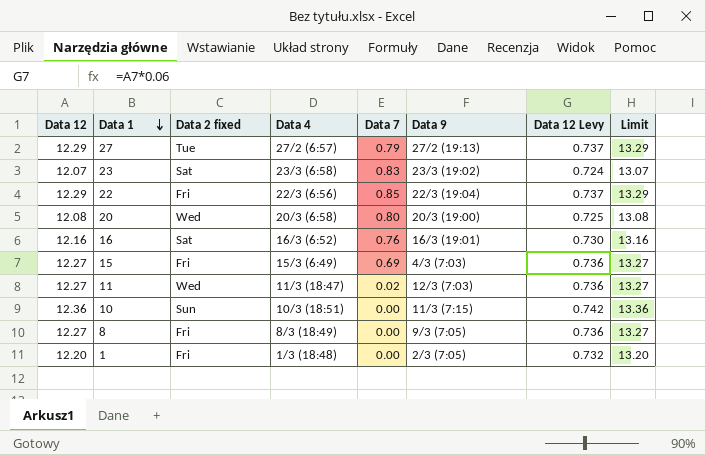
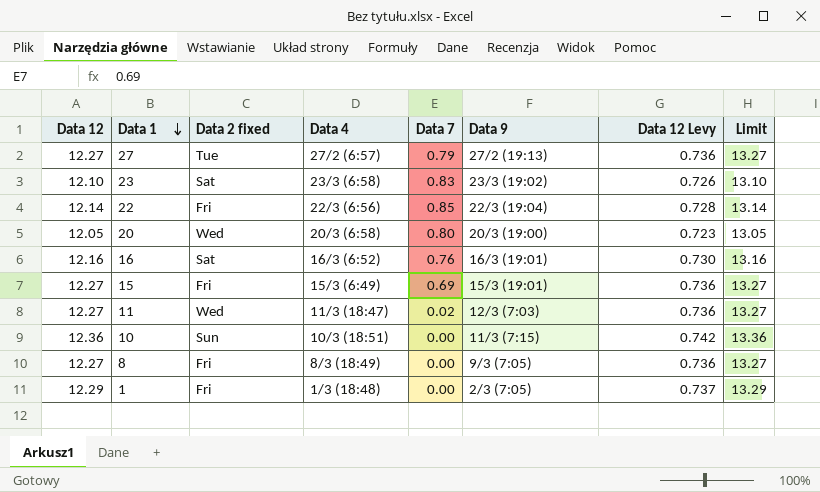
27 | Data 12: 12.29 -> 12.27
27 | Data 12 Levy: 0.737 -> 0.736
27 | Limit: 13.29 -> 13.27
23 | Data 12: 12.07 -> 12.10
23 | Data 12 Levy: 0.724 -> 0.726
23 | Limit: 13.07 -> 13.10
22 | Data 12: 12.29 -> 12.14
22 | Data 12 Levy: 0.737 -> 0.728
22 | Limit: 13.29 -> 13.14
20 | Data 12: 12.08 -> 12.05
20 | Data 12 Levy: 0.725 -> 0.723
20 | Limit: 13.08 -> 13.05
15 | Data 9: 4/3 (7:03) -> 15/3 (19:01)
1 | Data 12: 12.20 -> 12.29
1 | Data 12 Levy: 0.732 -> 0.737
1 | Limit: 13.20 -> 13.29

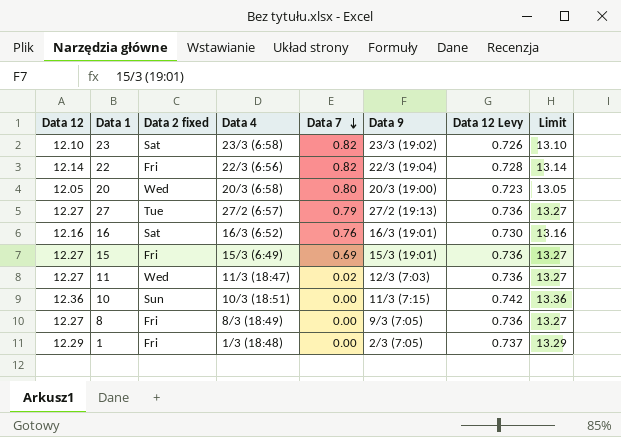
row order: Data 1 descending -> Data 7 descending
23 | Data 7: 0.83 -> 0.82
22 | Data 7: 0.85 -> 0.82

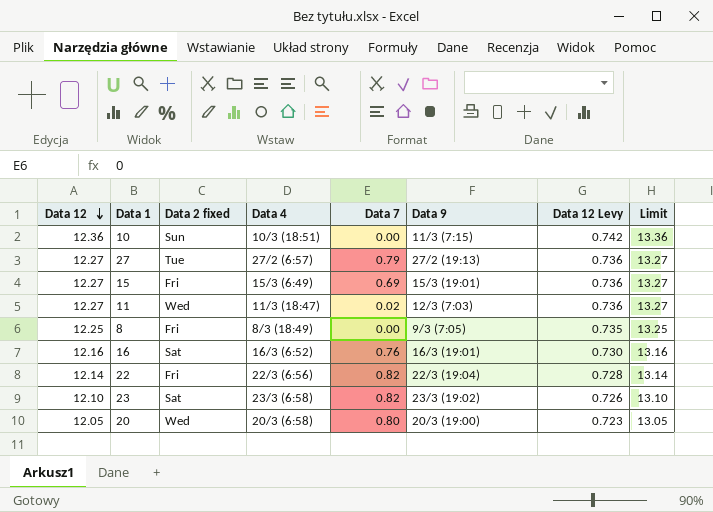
row order: Data 7 descending -> Data 12 descending
row 1: 12.29 | Fri | 1/3 (18:48) | 0.00 | 2/3 (7:05) | 0.737 | 13.29 -> none
8 | Data 12: 12.27 -> 12.25
8 | Data 12 Levy: 0.736 -> 0.735
8 | Limit: 13.27 -> 13.25

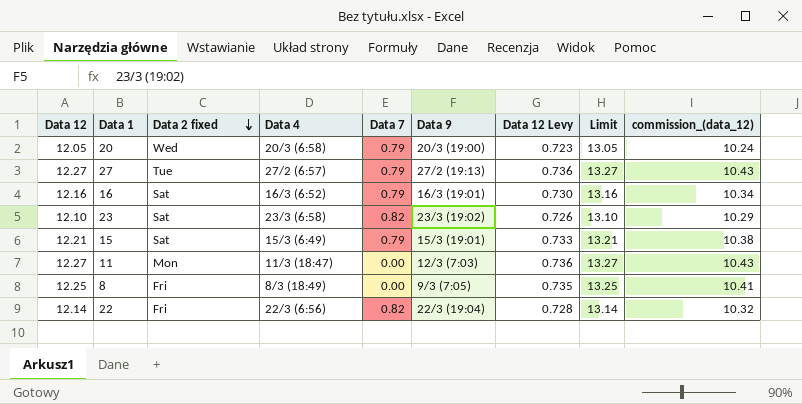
row order: Data 12 descending -> Data 2 fixed descending
column commission_(data_12) | formula: none -> [Data 12] * 0.85
row 10: 12.36 | Sun | 10/3 (18:51) | 0.00 | 11/3 (7:15) | 0.742 | 13.36 -> none
20 | Data 7: 0.80 -> 0.79
16 | Data 7: 0.76 -> 0.79
15 | Data 12: 12.27 -> 12.21
15 | Data 2 fixed: Fri -> Sat
15 | Data 7: 0.69 -> 0.79
15 | Data 12 Levy: 0.736 -> 0.733
15 | Limit: 13.27 -> 13.21
11 | Data 2 fixed: Wed -> Mon
11 | Data 7: 0.02 -> 0.00

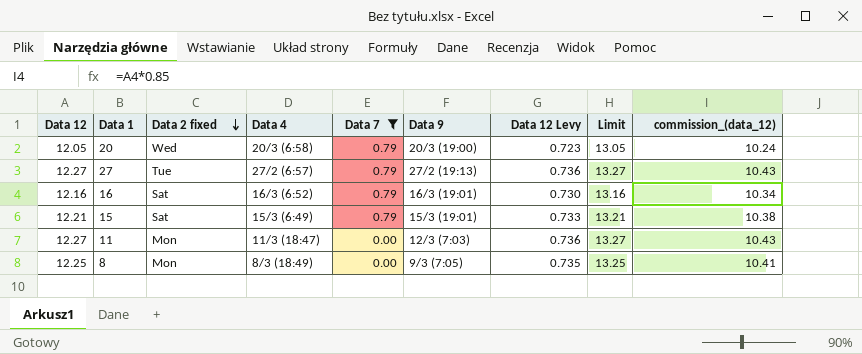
filter: none -> Data 7 != 0.82
8 | Data 2 fixed: Fri -> Mon

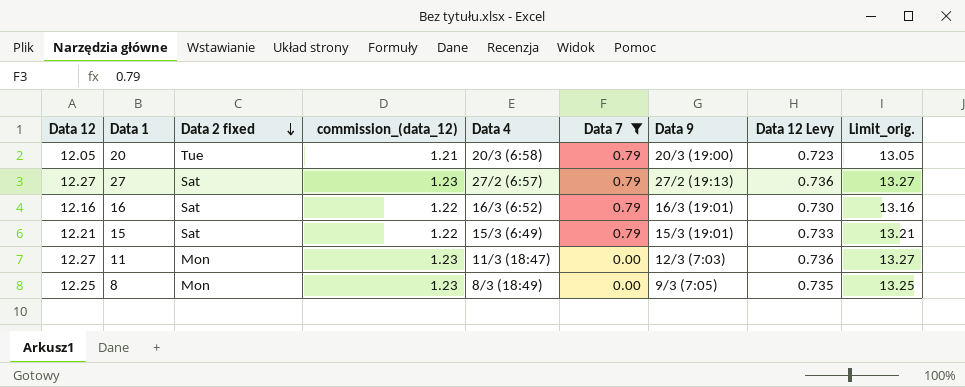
column commission_(data_12) | formula: [Data 12] * 0.85 -> [Data 12] * 0.1
column commission_(data_12) | position: 9 -> 4
column name: Limit -> Limit_orig.
20 | Data 2 fixed: Wed -> Tue
27 | Data 2 fixed: Tue -> Sat

